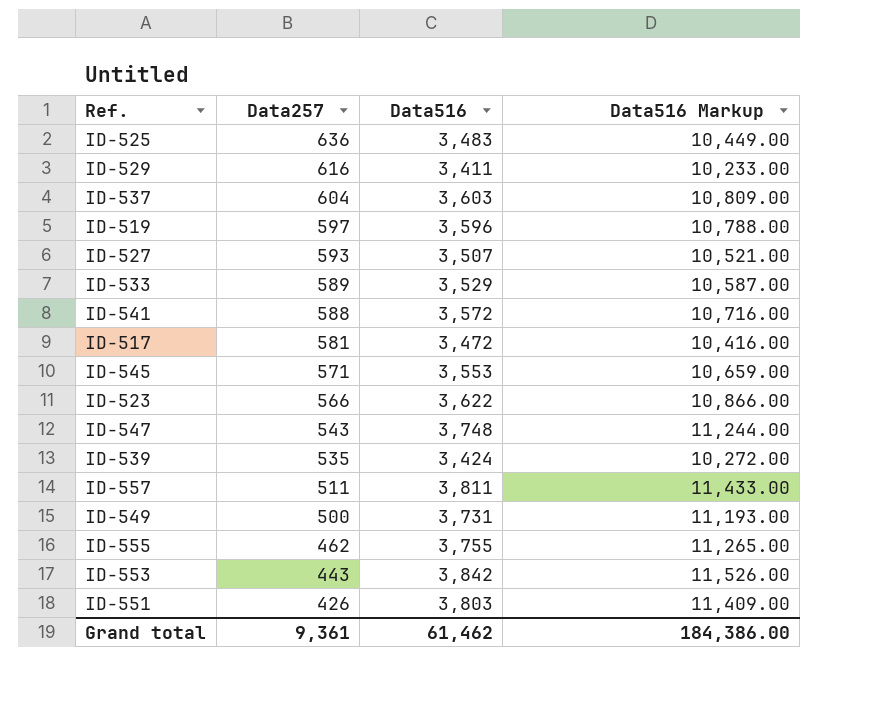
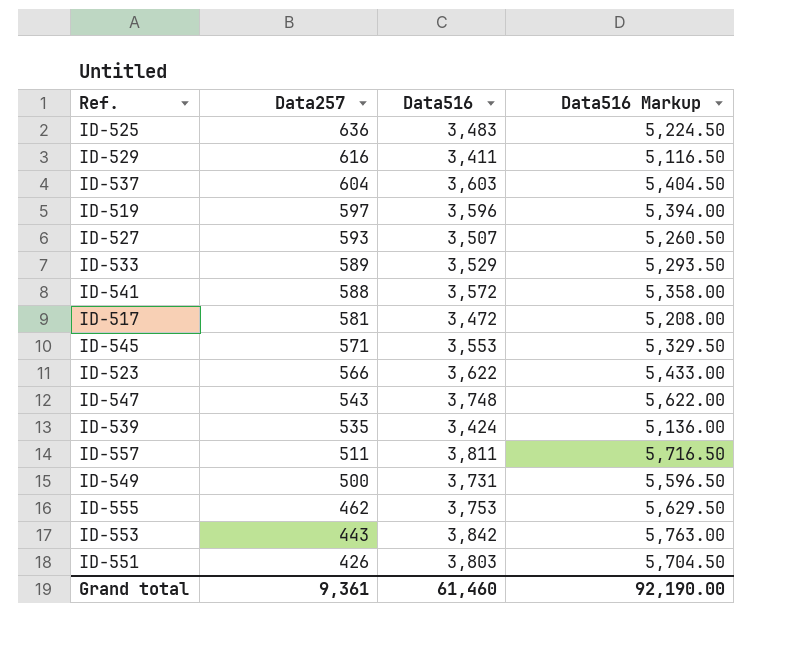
column Data516 Markup | formula: [Data516] * 3 -> [Data516] * 1.5
ID-555 | Data516: 3,755 -> 3,753
Grand total | Data516: 61,462 -> 61,460
Grand total | Data516 Markup: 184,386.00 -> 92,190.00

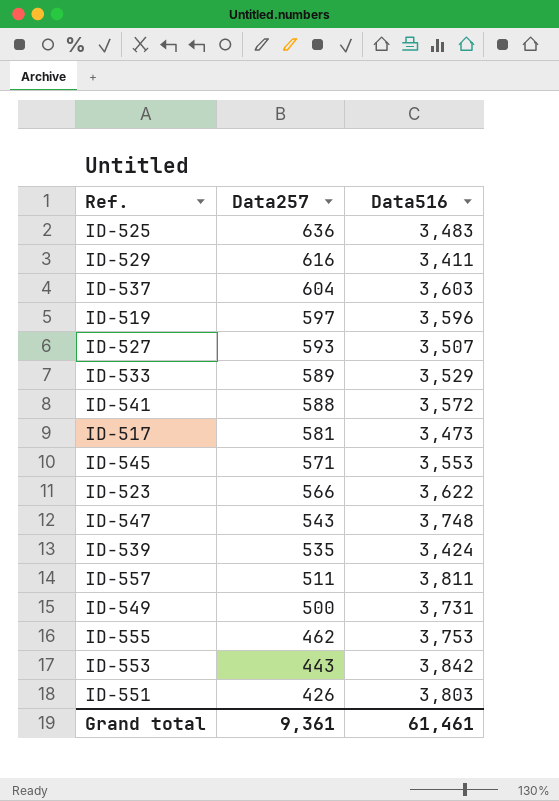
column Data516 Markup | formula: [Data516] * 1.5 -> none
ID-517 | Data516: 3,472 -> 3,473
Grand total | Data516: 61,460 -> 61,461

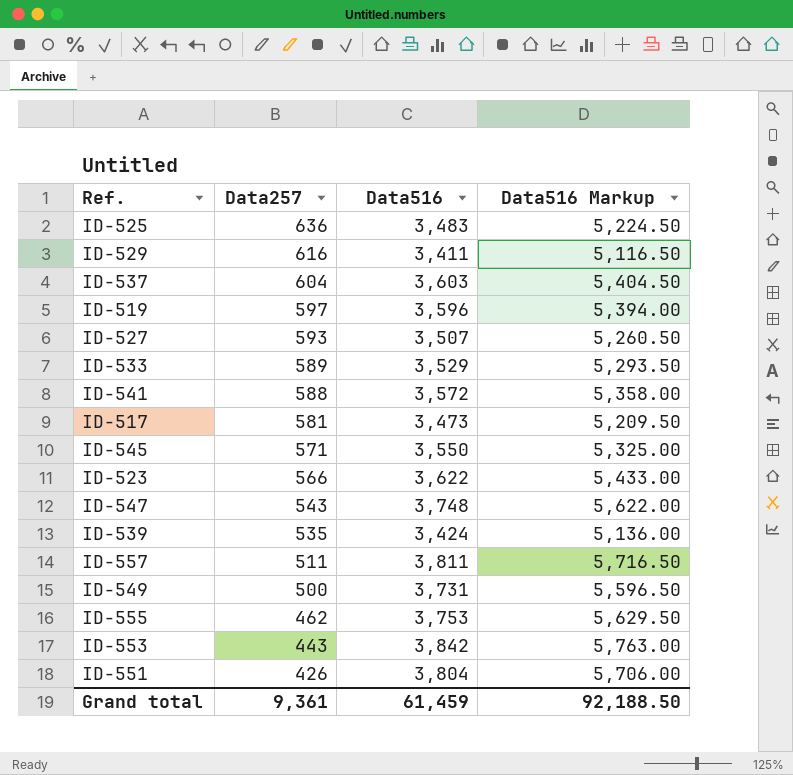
column Data516 Markup | formula: none -> [Data516] * 1.5
ID-545 | Data516: 3,553 -> 3,550
ID-551 | Data516: 3,803 -> 3,804
Grand total | Data516: 61,461 -> 61,459

